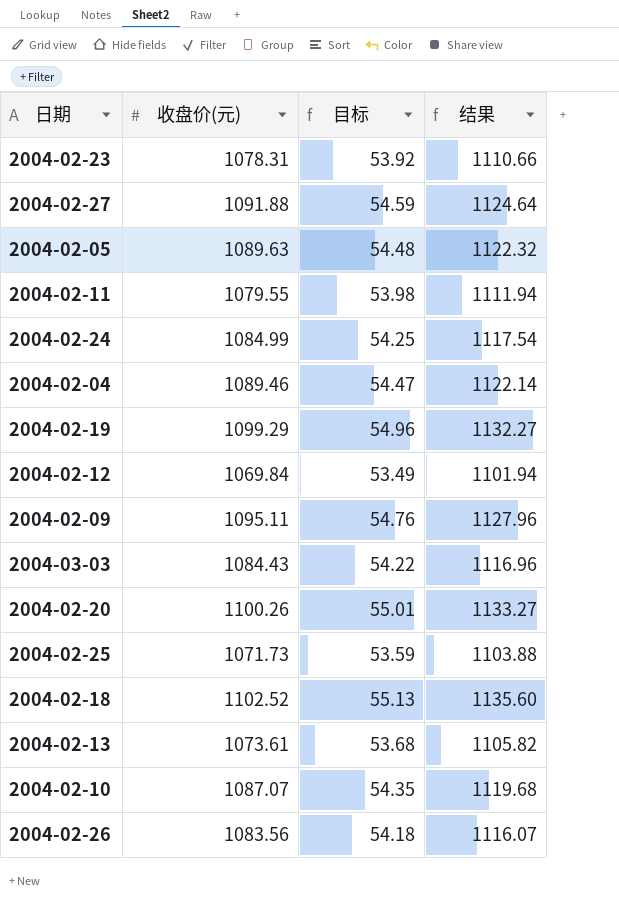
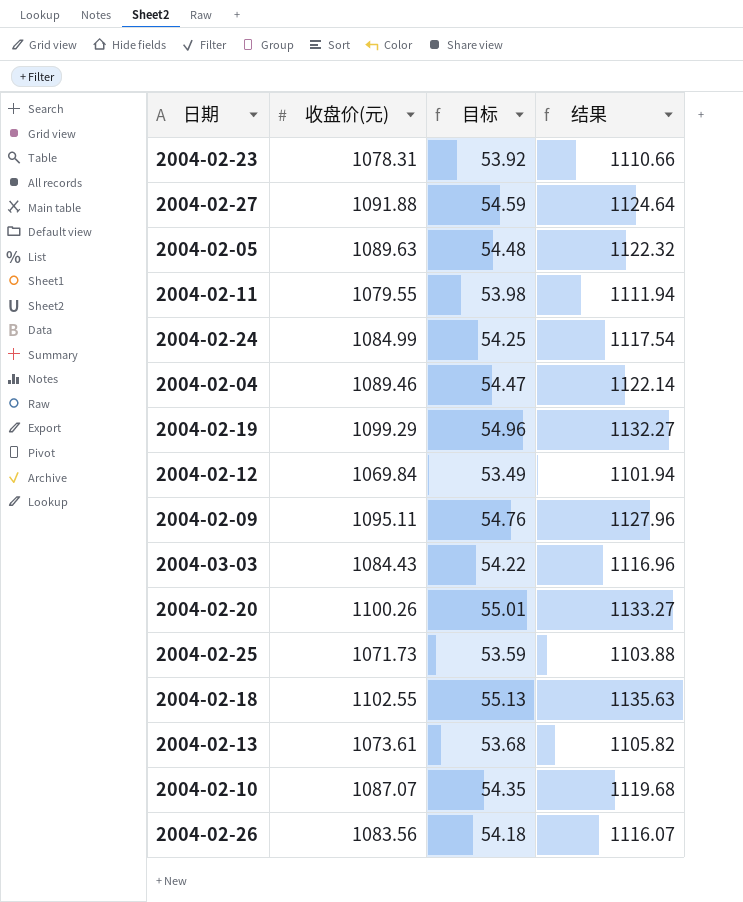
2004-02-18 | 收盘价(元): 1102.52 -> 1102.55
2004-02-18 | 结果: 1135.60 -> 1135.63

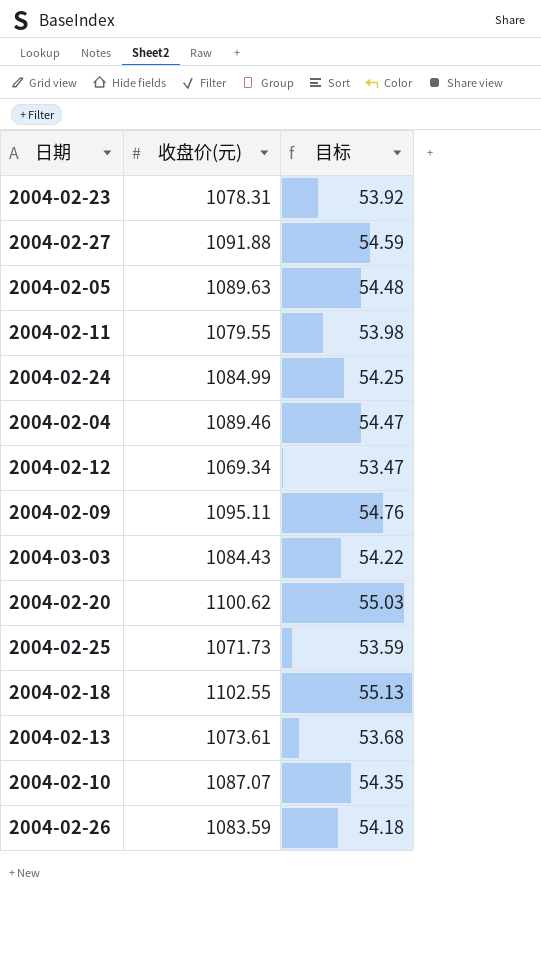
column 结果 | formula: [收盘价(元)] * 1.03 -> none
row 2004-02-19: 1099.29 | 54.96 | 1132.27 -> none
2004-02-12 | 收盘价(元): 1069.84 -> 1069.34
2004-02-12 | 目标: 53.49 -> 53.47
2004-02-20 | 收盘价(元): 1100.26 -> 1100.62
2004-02-20 | 目标: 55.01 -> 55.03
2004-02-26 | 收盘价(元): 1083.56 -> 1083.59

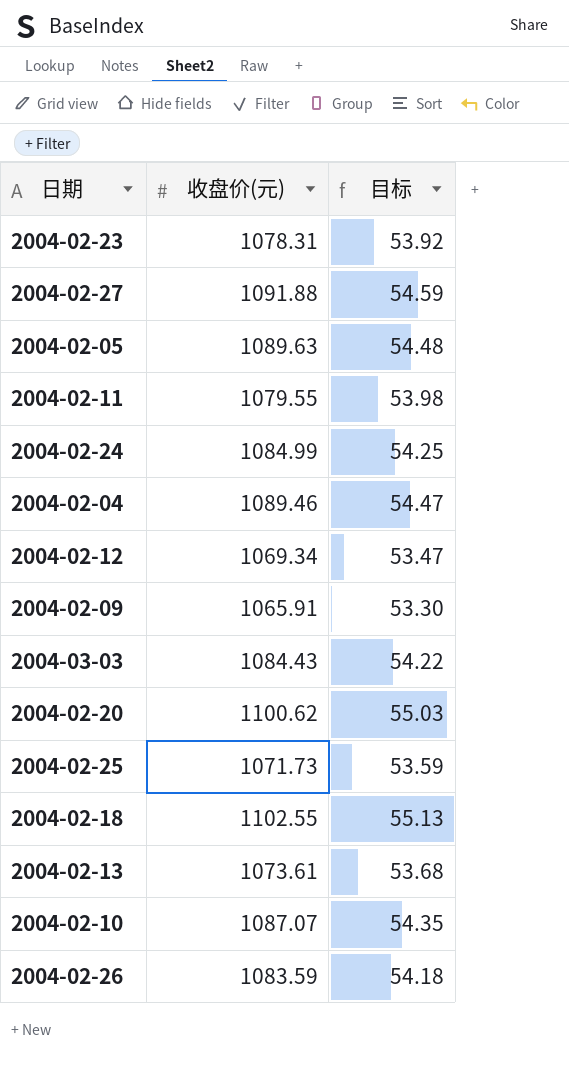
2004-02-09 | 收盘价(元): 1095.11 -> 1065.91
2004-02-09 | 目标: 54.76 -> 53.30

